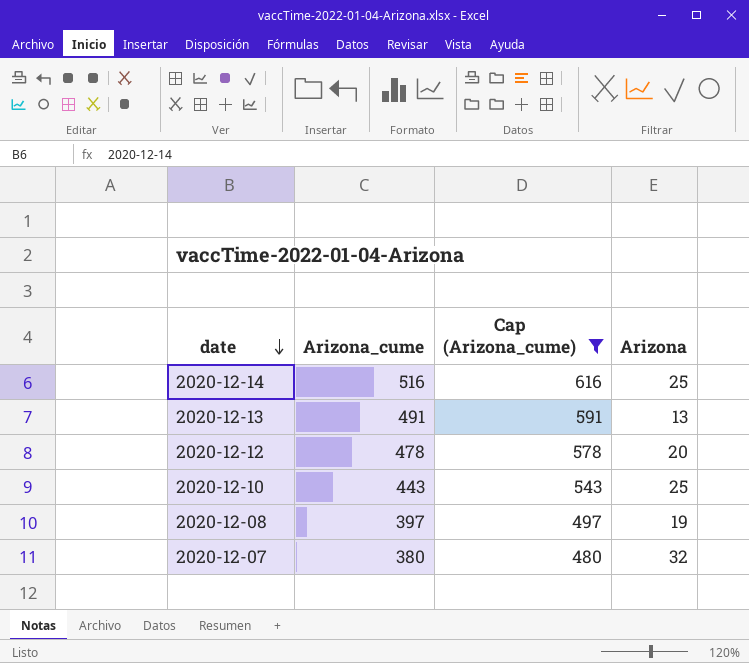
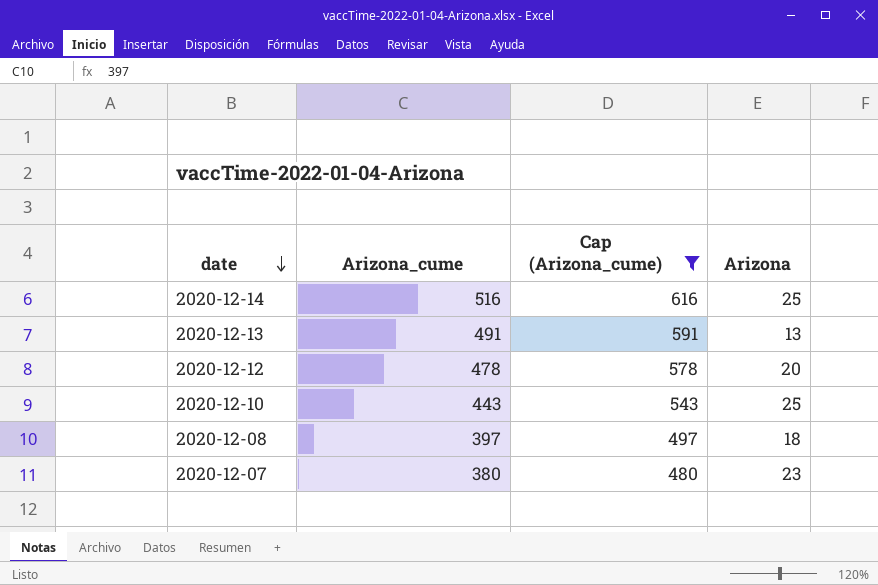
2020-12-08 | Arizona: 19 -> 18
2020-12-07 | Arizona: 32 -> 23

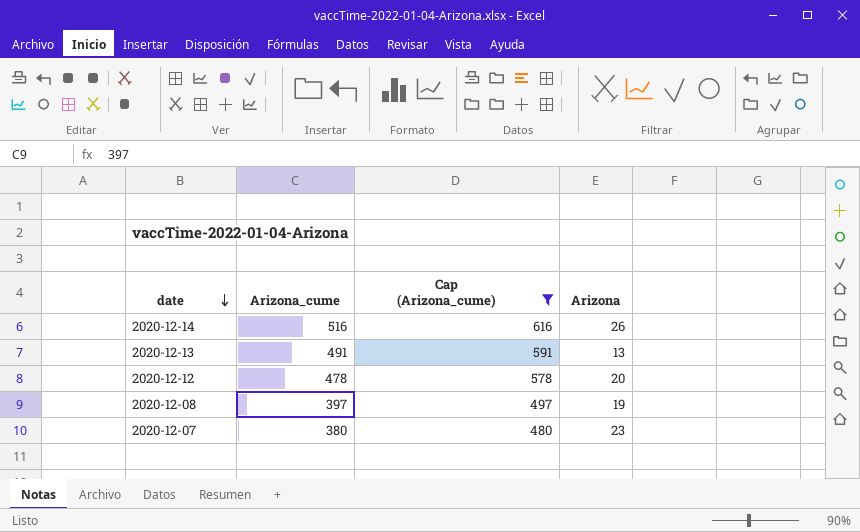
row 2020-12-10: 443 | 543 | 25 -> none
2020-12-14 | Arizona: 25 -> 26
2020-12-08 | Arizona: 18 -> 19

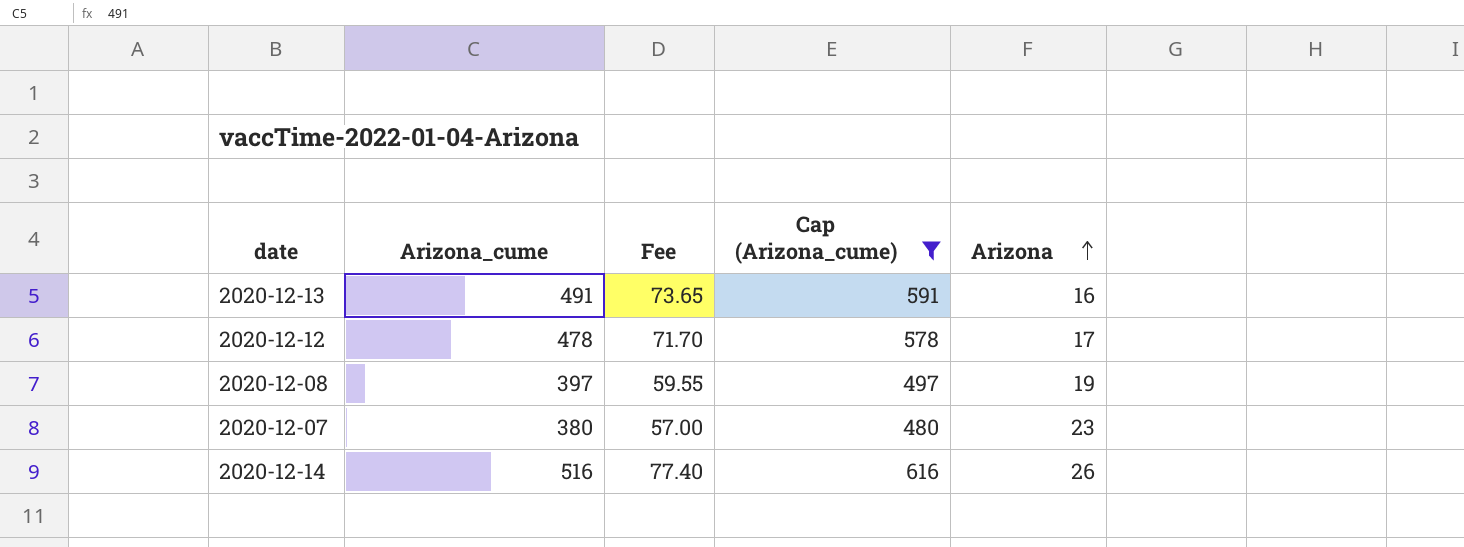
row order: date descending -> Arizona ascending
column Fee | formula: none -> [Arizona_cume] * 0.15
2020-12-13 | Arizona: 13 -> 16
2020-12-12 | Arizona: 20 -> 17

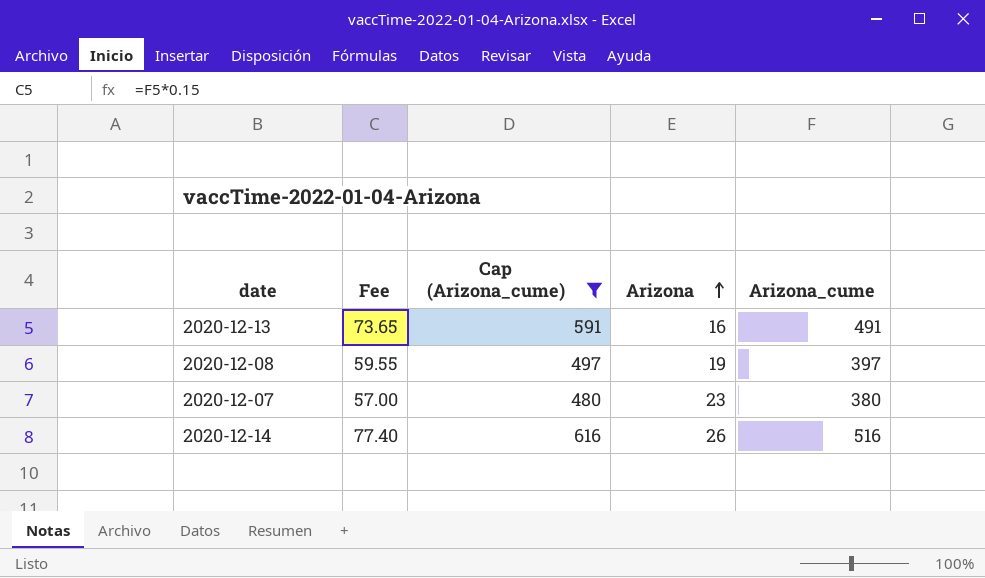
column Arizona_cume | position: 2 -> 5
row 2020-12-12: 478 | 71.70 | 578 | 17 -> none

